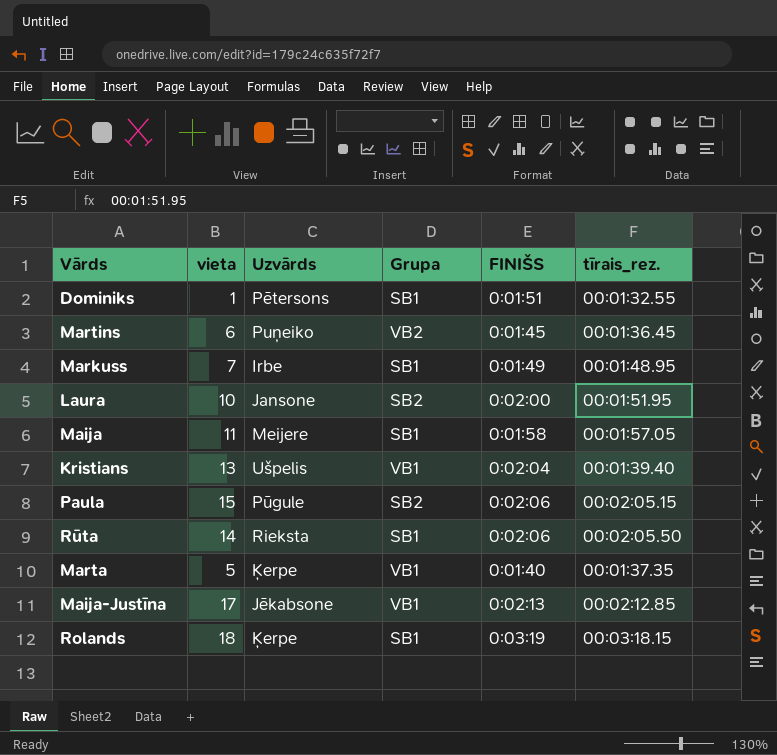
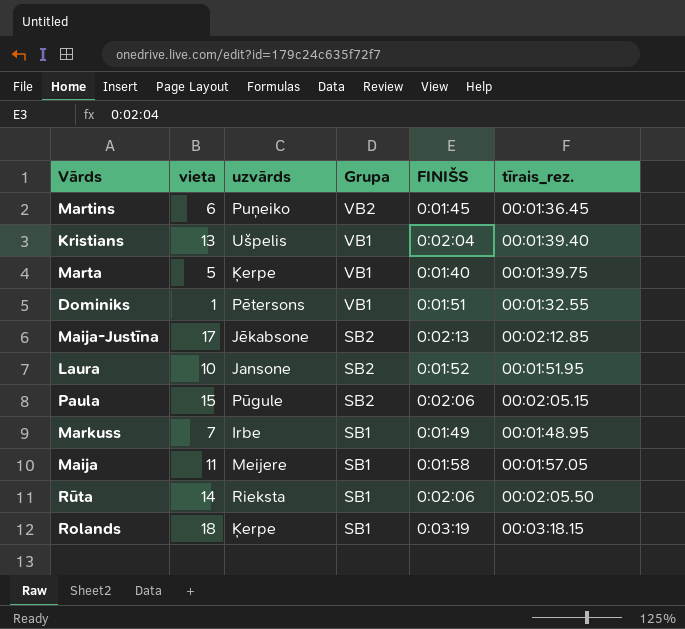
row order: none -> Grupa descending
column name: Uzvārds -> uzvārds
Marta | tīrais_rez.: 00:01:37.35 -> 00:01:39.75
Dominiks | Grupa: SB1 -> VB1
Maija-Justīna | Grupa: VB1 -> SB2
Laura | FINIŠS: 0:02:00 -> 0:01:52

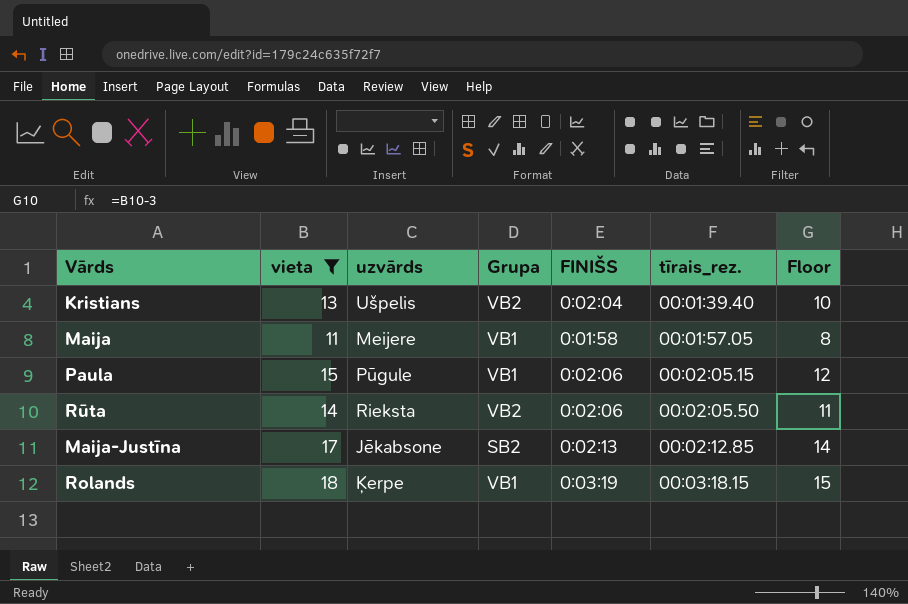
filter: none -> vieta >= 11
row order: Grupa descending -> tīrais_rez. ascending
column Floor | formula: none -> [vieta] - 3
Kristians | Grupa: VB1 -> VB2
Maija | Grupa: SB1 -> VB1
Paula | Grupa: SB2 -> VB1
Rūta | Grupa: SB1 -> VB2
Rolands | Grupa: SB1 -> VB1

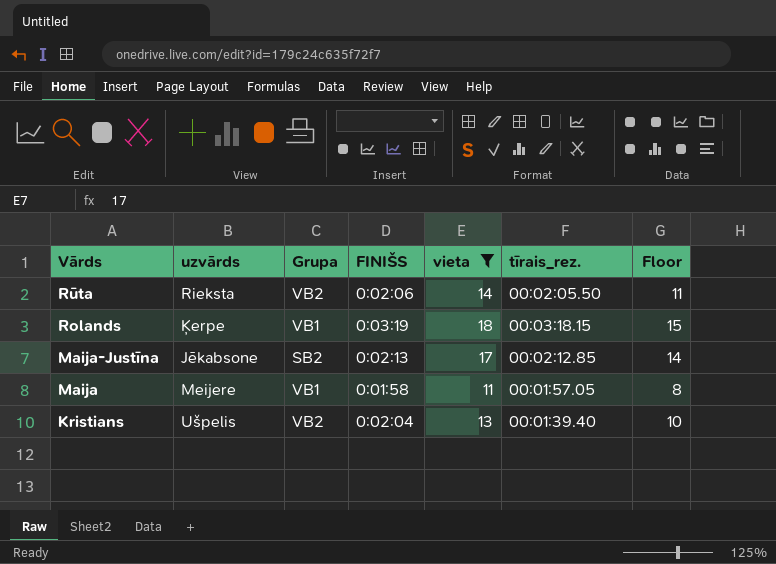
row order: tīrais_rez. ascending -> Vārds descending
column vieta | position: 2 -> 5
row Paula: 15 | Pūgule | VB1 | 0:02:06 | 00:02:05.15 | 12 -> none

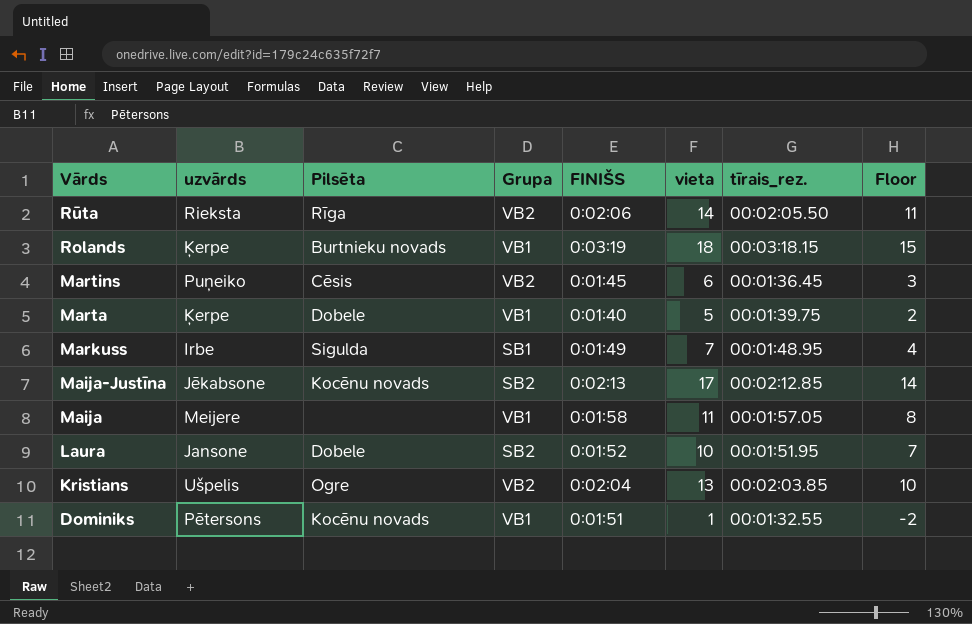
filter: vieta >= 11 -> none
column Pilsēta | position: none -> 3
Kristians | tīrais_rez.: 00:01:39.40 -> 00:02:03.85

